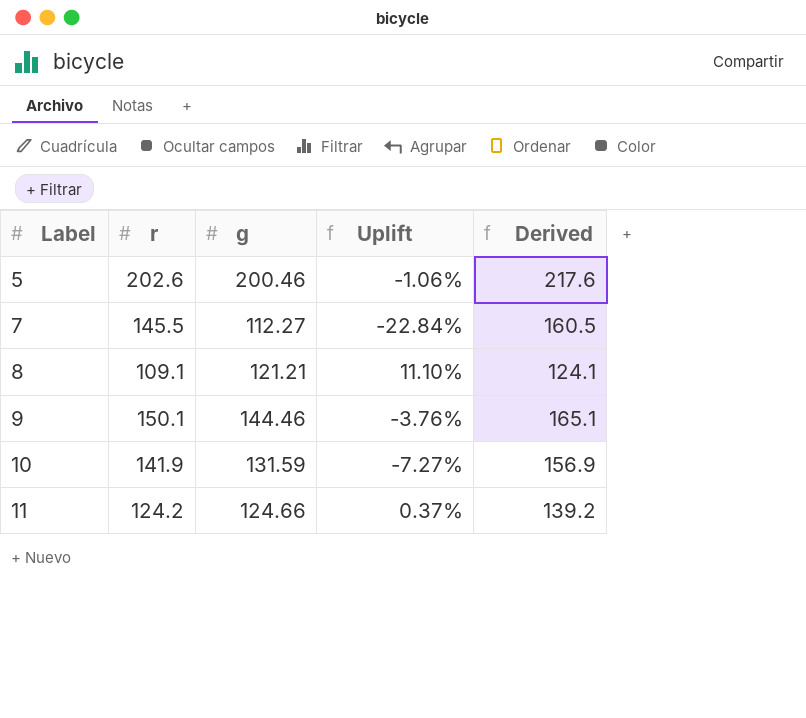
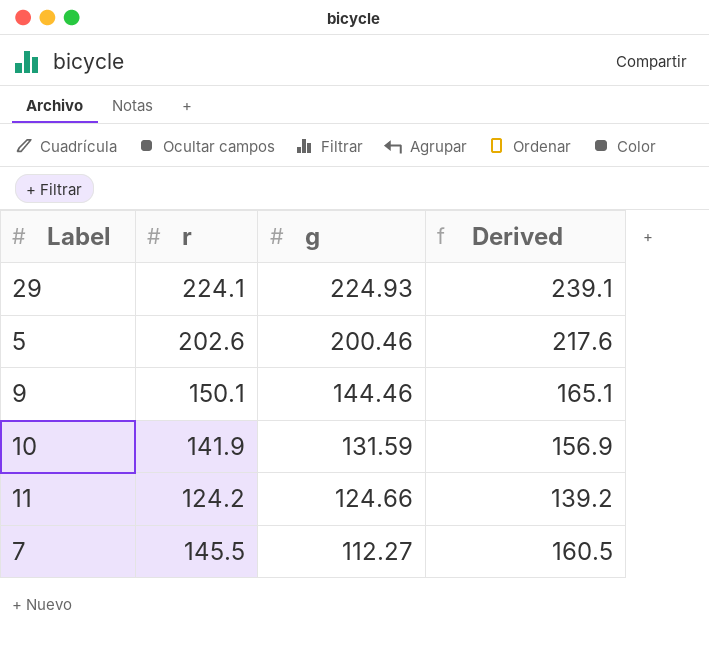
row order: Label ascending -> g descending
column Uplift | formula: ([g] - [r]) / [r] -> none
row 8: 109.1 | 121.21 | 11.10% | 124.1 -> none
row 29: none -> 224.1 | 224.93 | 239.1

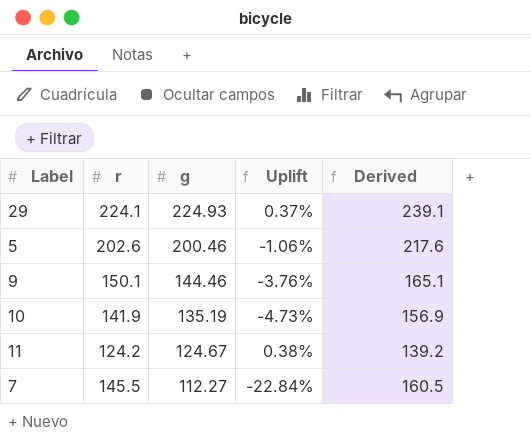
column Uplift | formula: none -> ([g] - [r]) / [r]
10 | g: 131.59 -> 135.19
11 | g: 124.66 -> 124.67

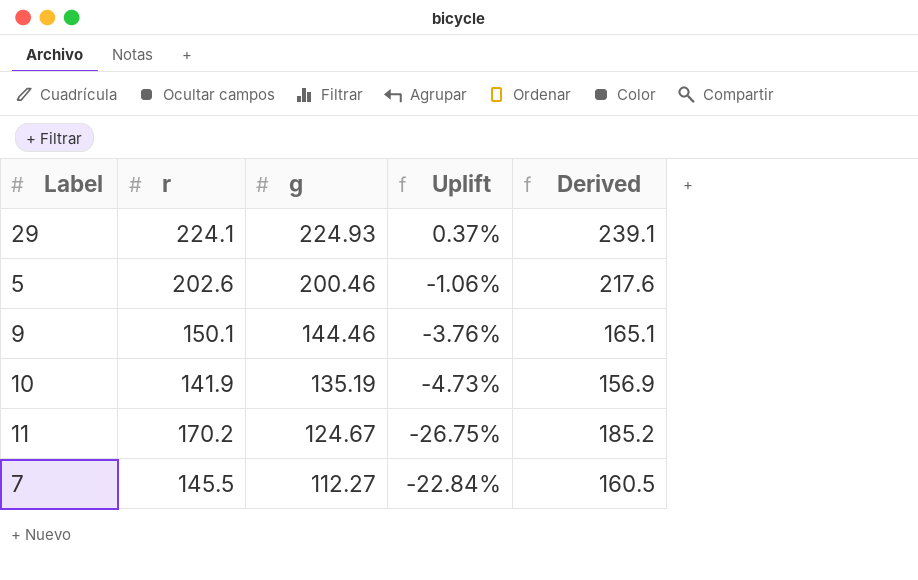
11 | r: 124.2 -> 170.2
11 | Uplift: 0.38% -> -26.75%
11 | Derived: 139.2 -> 185.2

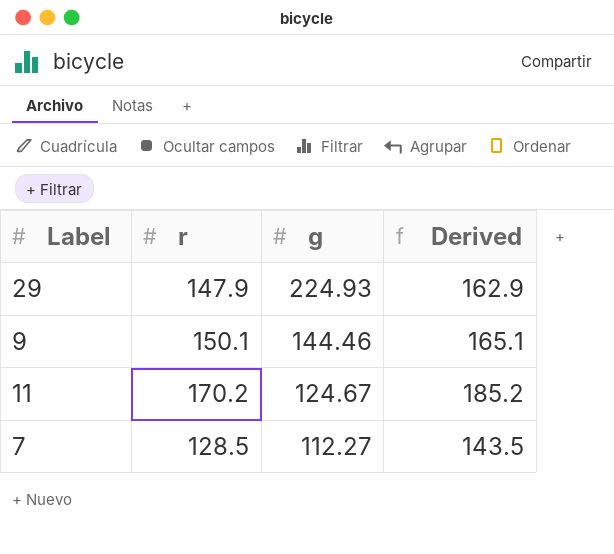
column Uplift | formula: ([g] - [r]) / [r] -> none
row 5: 202.6 | 200.46 | -1.06% | 217.6 -> none
row 10: 141.9 | 135.19 | -4.73% | 156.9 -> none
29 | r: 224.1 -> 147.9
29 | Derived: 239.1 -> 162.9
7 | r: 145.5 -> 128.5
7 | Derived: 160.5 -> 143.5

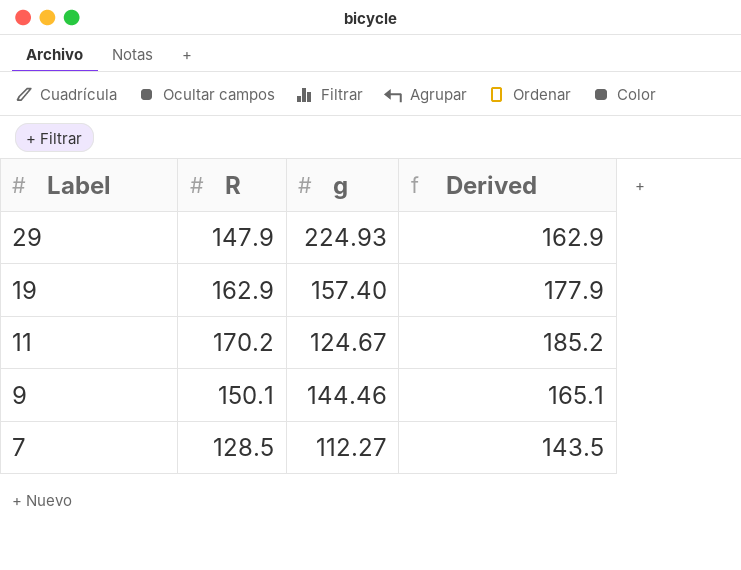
row order: g descending -> Label descending
column name: r -> R
row 19: none -> 162.9 | 157.40 | 177.9

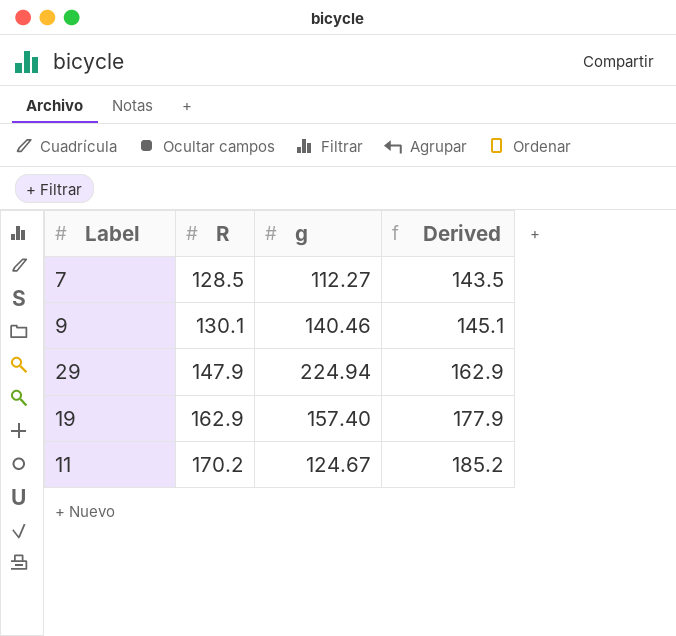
row order: Label descending -> R ascending
9 | R: 150.1 -> 130.1
9 | g: 144.46 -> 140.46
9 | Derived: 165.1 -> 145.1
29 | g: 224.93 -> 224.94

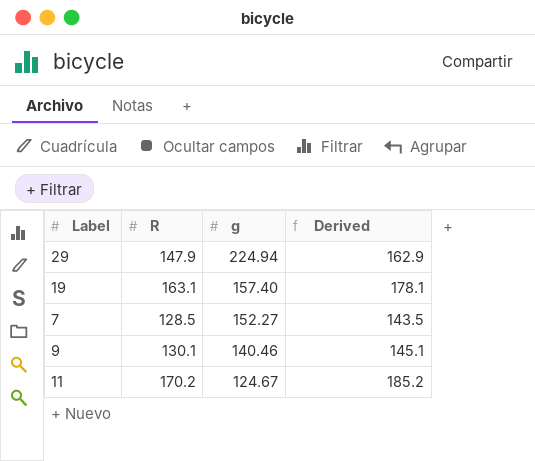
row order: R ascending -> g descending
19 | R: 162.9 -> 163.1
19 | Derived: 177.9 -> 178.1
7 | g: 112.27 -> 152.27

